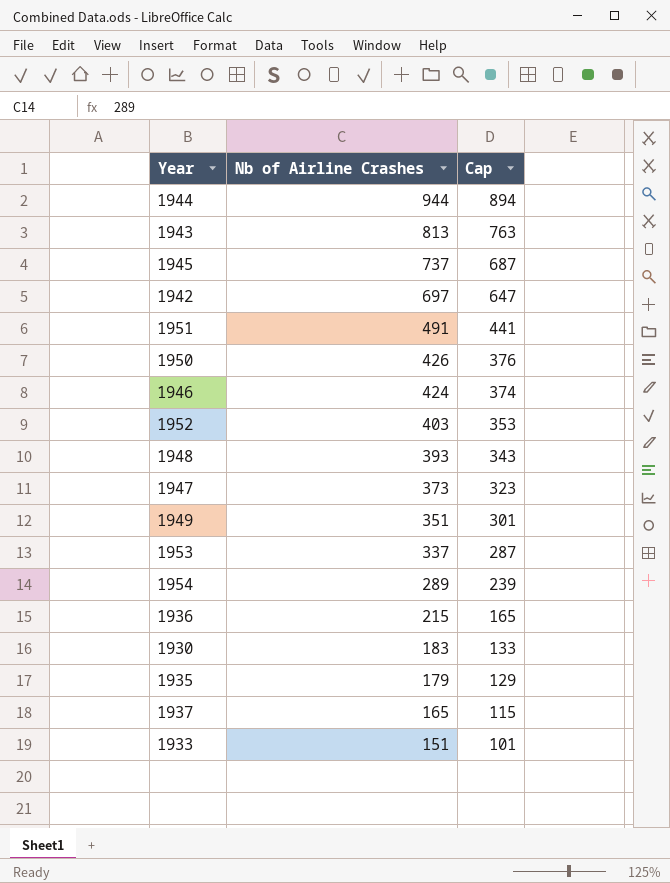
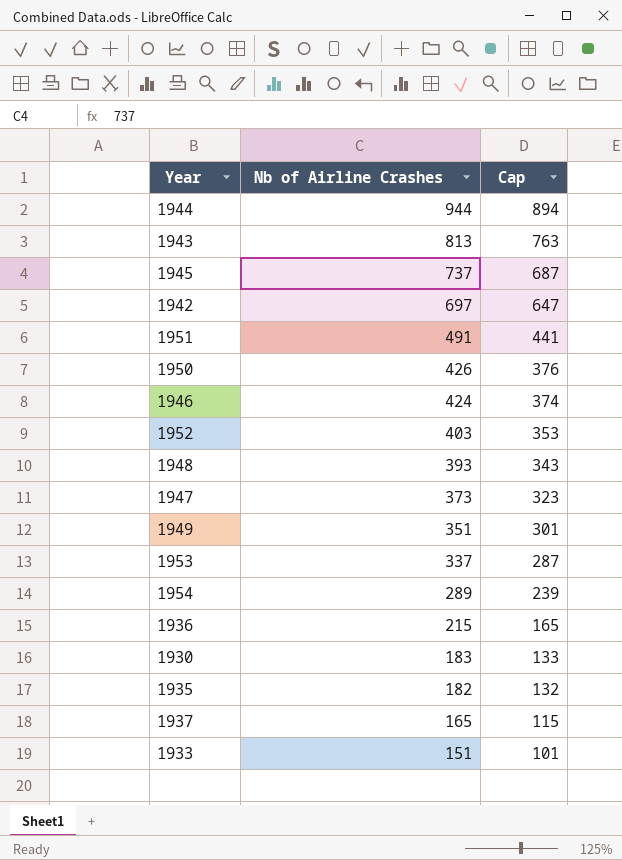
1935 | Nb of Airline Crashes: 179 -> 182
1935 | Cap: 129 -> 132

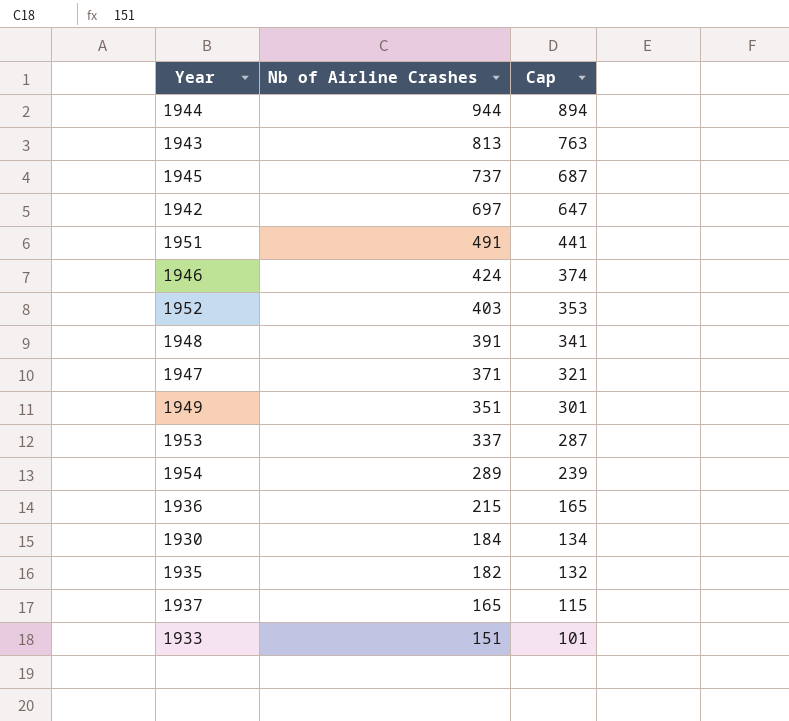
row 1950: 426 | 376 -> none
1948 | Nb of Airline Crashes: 393 -> 391
1948 | Cap: 343 -> 341
1947 | Nb of Airline Crashes: 373 -> 371
1947 | Cap: 323 -> 321
1930 | Nb of Airline Crashes: 183 -> 184
1930 | Cap: 133 -> 134

